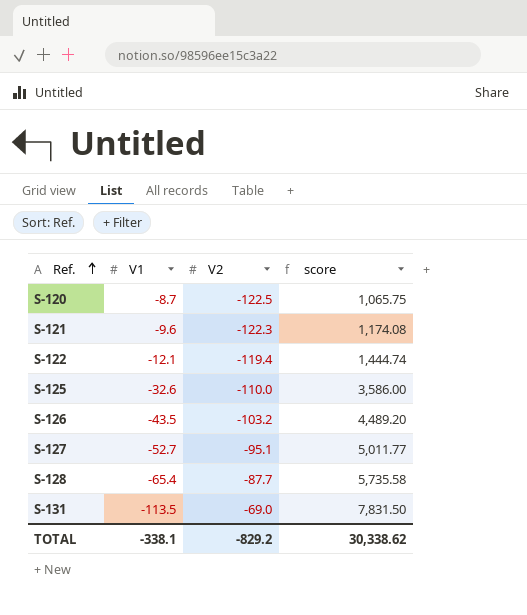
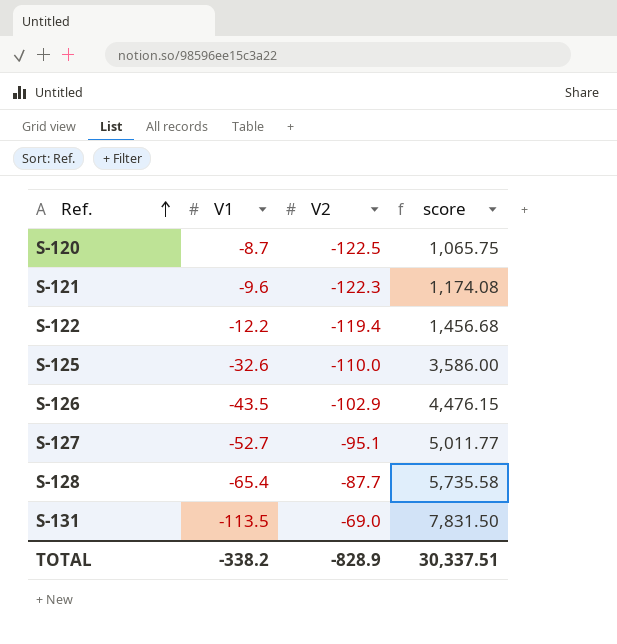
S-122 | V1: -12.1 -> -12.2
S-122 | score: 1,444.74 -> 1,456.68
S-126 | V2: -103.2 -> -102.9
S-126 | score: 4,489.20 -> 4,476.15
TOTAL | V1: -338.1 -> -338.2
TOTAL | V2: -829.2 -> -828.9
TOTAL | score: 30,338.62 -> 30,337.51

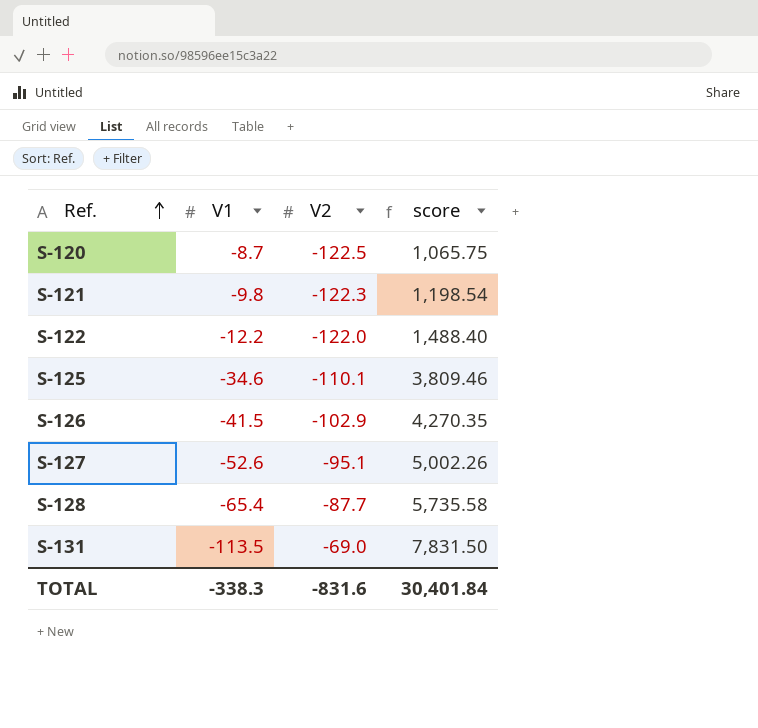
S-121 | V1: -9.6 -> -9.8
S-121 | score: 1,174.08 -> 1,198.54
S-122 | V2: -119.4 -> -122.0
S-122 | score: 1,456.68 -> 1,488.40
S-125 | V1: -32.6 -> -34.6
S-125 | V2: -110.0 -> -110.1
S-125 | score: 3,586.00 -> 3,809.46
S-126 | V1: -43.5 -> -41.5
S-126 | score: 4,476.15 -> 4,270.35
S-127 | V1: -52.7 -> -52.6
S-127 | score: 5,011.77 -> 5,002.26
TOTAL | V1: -338.2 -> -338.3
TOTAL | V2: -828.9 -> -831.6
TOTAL | score: 30,337.51 -> 30,401.84

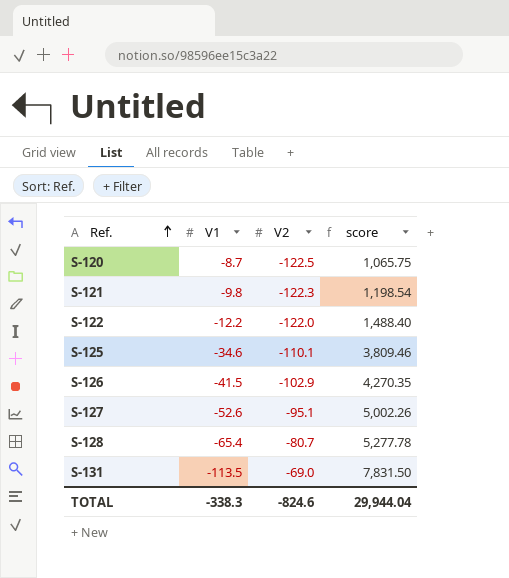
S-128 | V2: -87.7 -> -80.7
S-128 | score: 5,735.58 -> 5,277.78
TOTAL | V2: -831.6 -> -824.6
TOTAL | score: 30,401.84 -> 29,944.04

